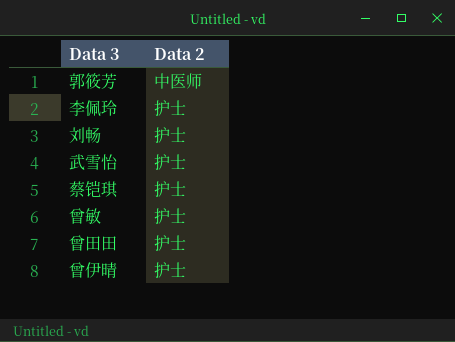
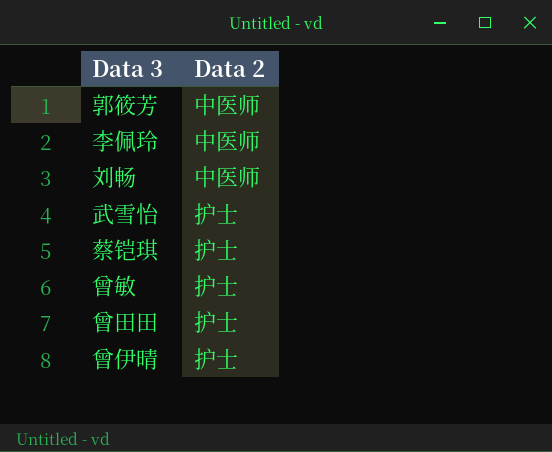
李佩玲 | Data 2: 护士 -> 中医师
刘畅 | Data 2: 护士 -> 中医师

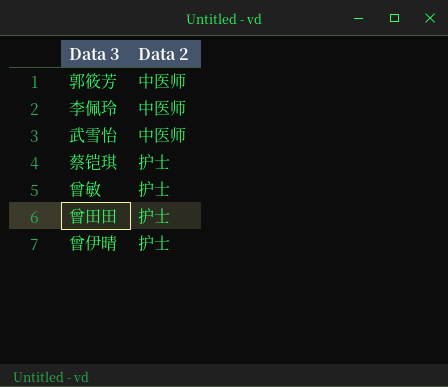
row 刘畅: 中医师 -> none
武雪怡 | Data 2: 护士 -> 中医师

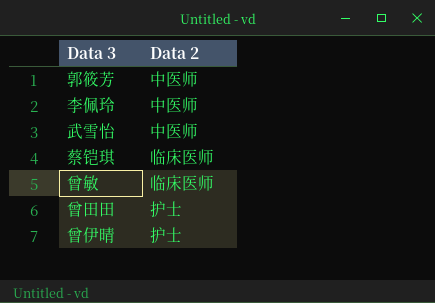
蔡铠琪 | Data 2: 护士 -> 临床医师
曾敏 | Data 2: 护士 -> 临床医师

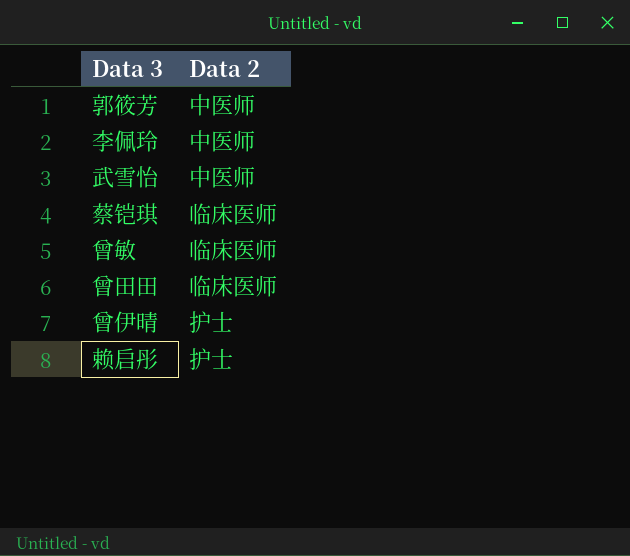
曾田田 | Data 2: 护士 -> 临床医师
row 赖启彤: none -> 护士

